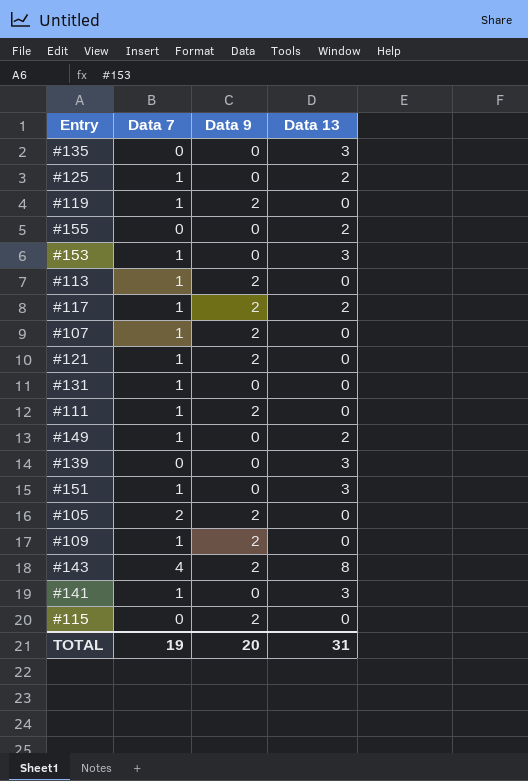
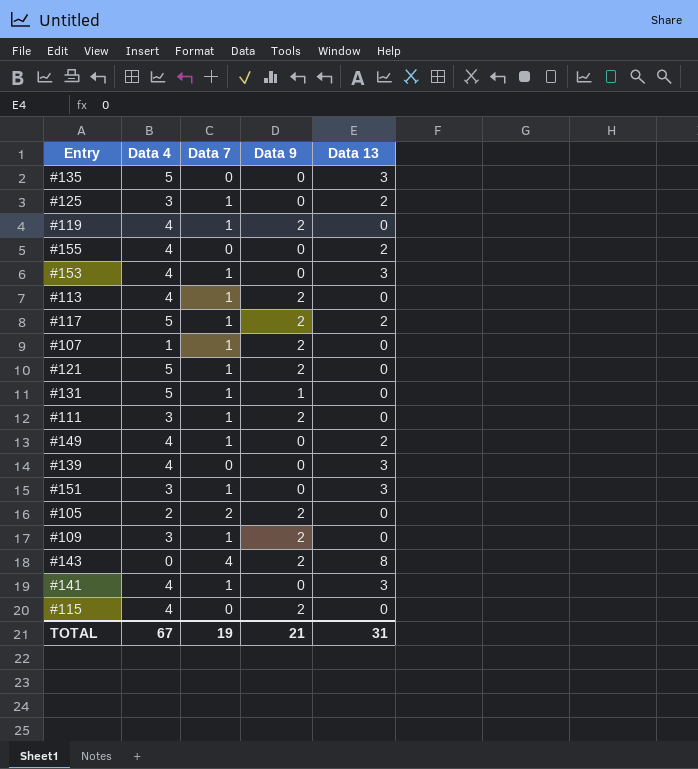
column Data 4 | position: none -> 2
#131 | Data 9: 0 -> 1
TOTAL | Data 9: 20 -> 21

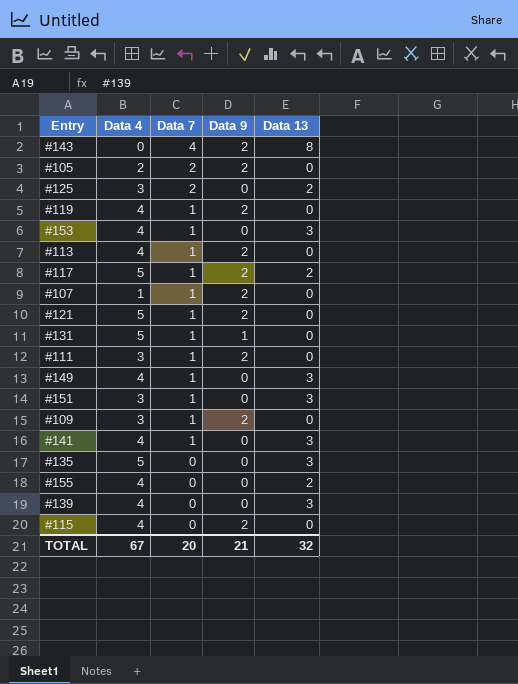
row order: none -> Data 7 descending
#125 | Data 7: 1 -> 2
#149 | Data 13: 2 -> 3
TOTAL | Data 7: 19 -> 20
TOTAL | Data 13: 31 -> 32

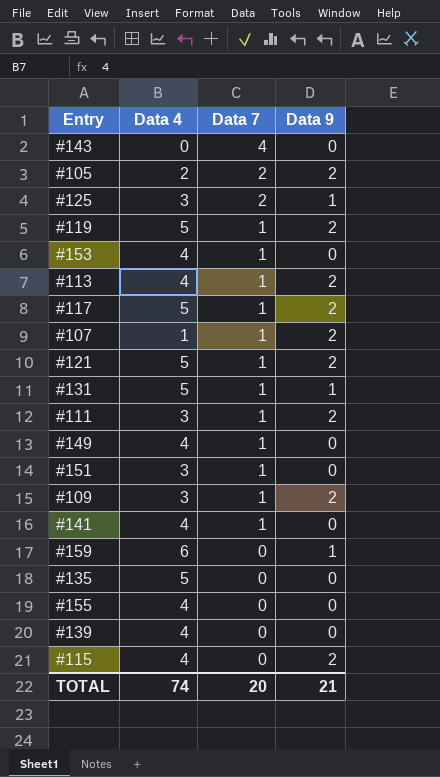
column Data 13 | position: 5 -> none
#143 | Data 9: 2 -> 0
#125 | Data 9: 0 -> 1
#119 | Data 4: 4 -> 5
row #159: none -> 6 | 0 | 1
TOTAL | Data 4: 67 -> 74

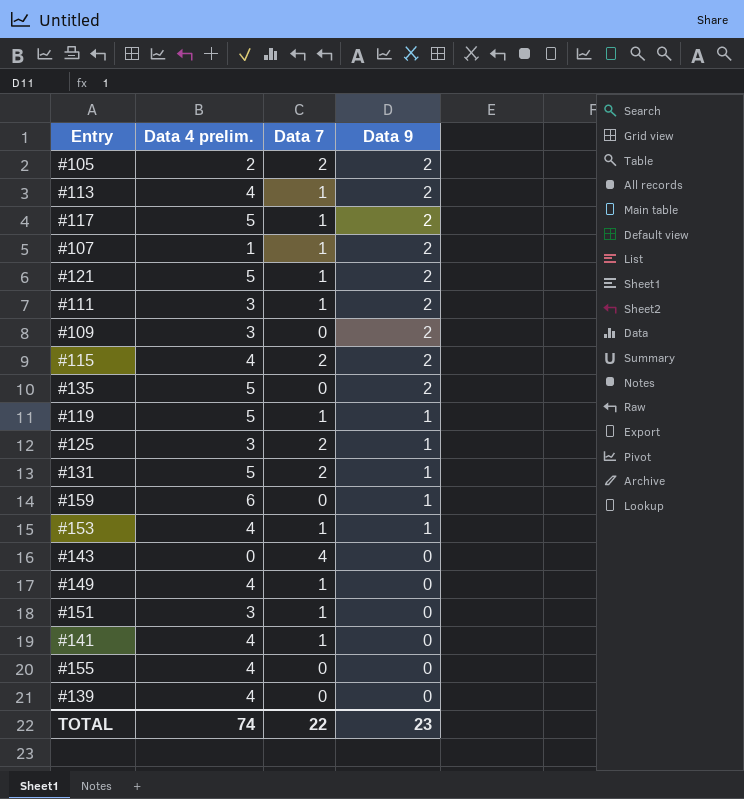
row order: Data 7 descending -> Data 9 descending
column name: Data 4 -> Data 4 prelim.
#109 | Data 7: 1 -> 0
#115 | Data 7: 0 -> 2
#135 | Data 9: 0 -> 2
#119 | Data 9: 2 -> 1
#131 | Data 7: 1 -> 2
#153 | Data 9: 0 -> 1
TOTAL | Data 7: 20 -> 22
TOTAL | Data 9: 21 -> 23

